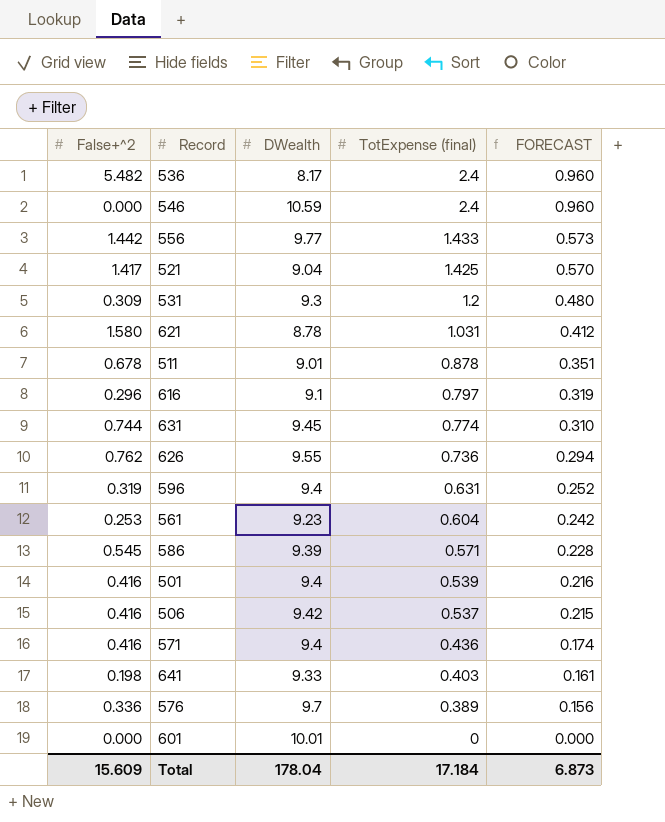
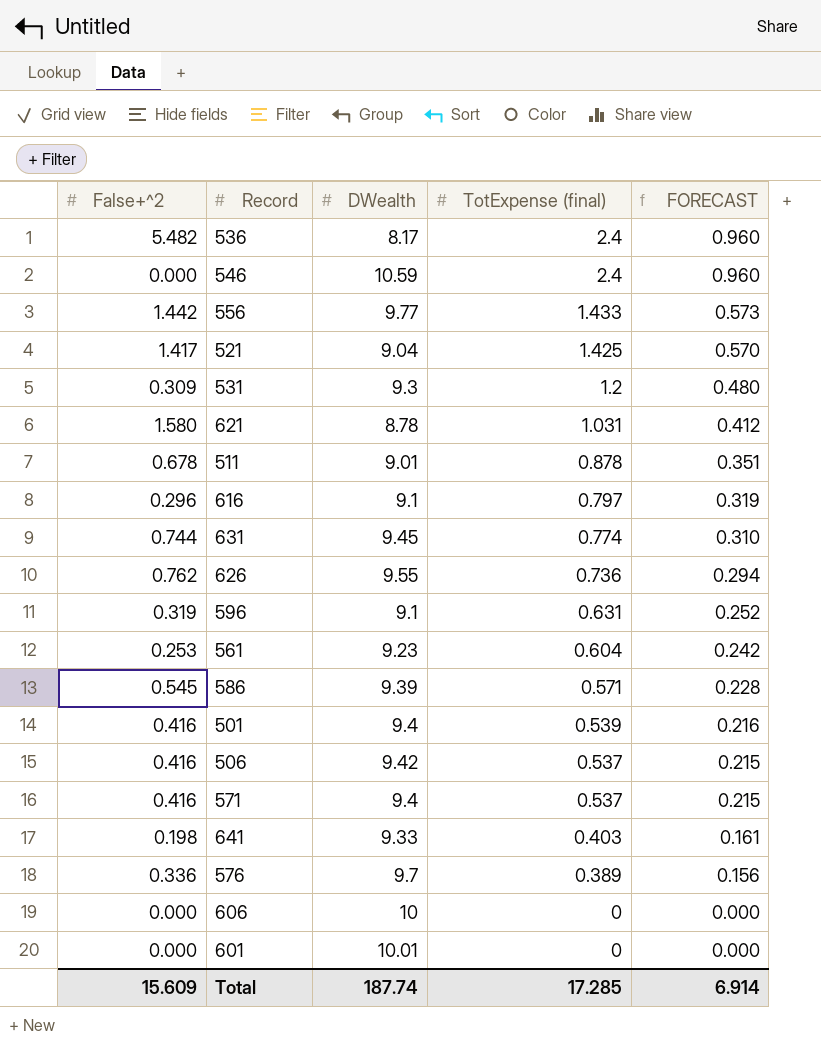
596 | DWealth: 9.4 -> 9.1
571 | TotExpense (final): 0.436 -> 0.537
571 | FORECAST: 0.174 -> 0.215
row 606: none -> 0.000 | 10 | 0 | 0.000
Total | DWealth: 178.04 -> 187.74
Total | TotExpense (final): 17.184 -> 17.285
Total | FORECAST: 6.873 -> 6.914

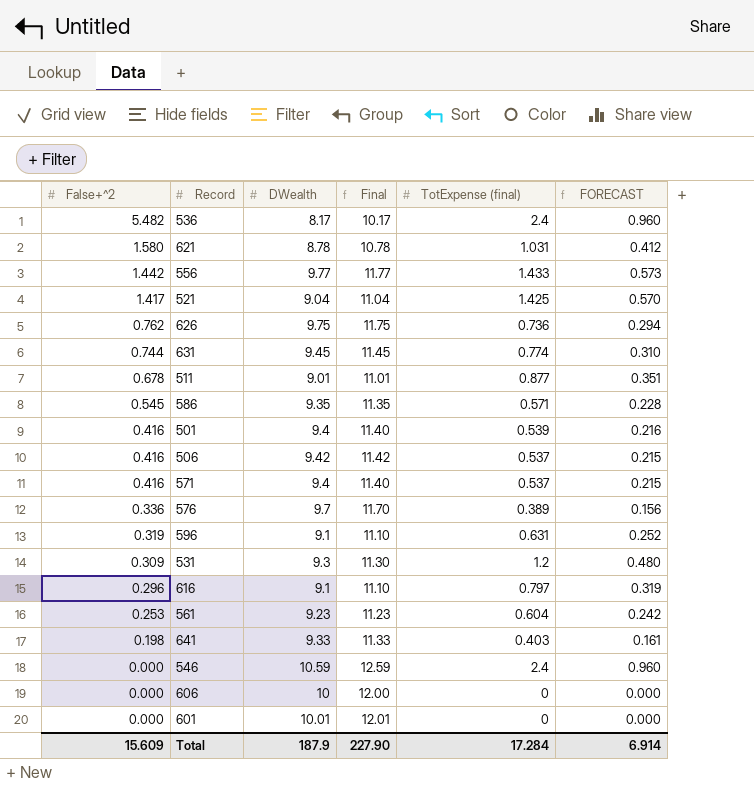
row order: TotExpense (final) descending -> False+^2 descending
column Final | formula: none -> [DWealth] + 2
626 | DWealth: 9.55 -> 9.75
511 | TotExpense (final): 0.878 -> 0.877
586 | DWealth: 9.39 -> 9.35
Total | DWealth: 187.74 -> 187.9
Total | TotExpense (final): 17.285 -> 17.284

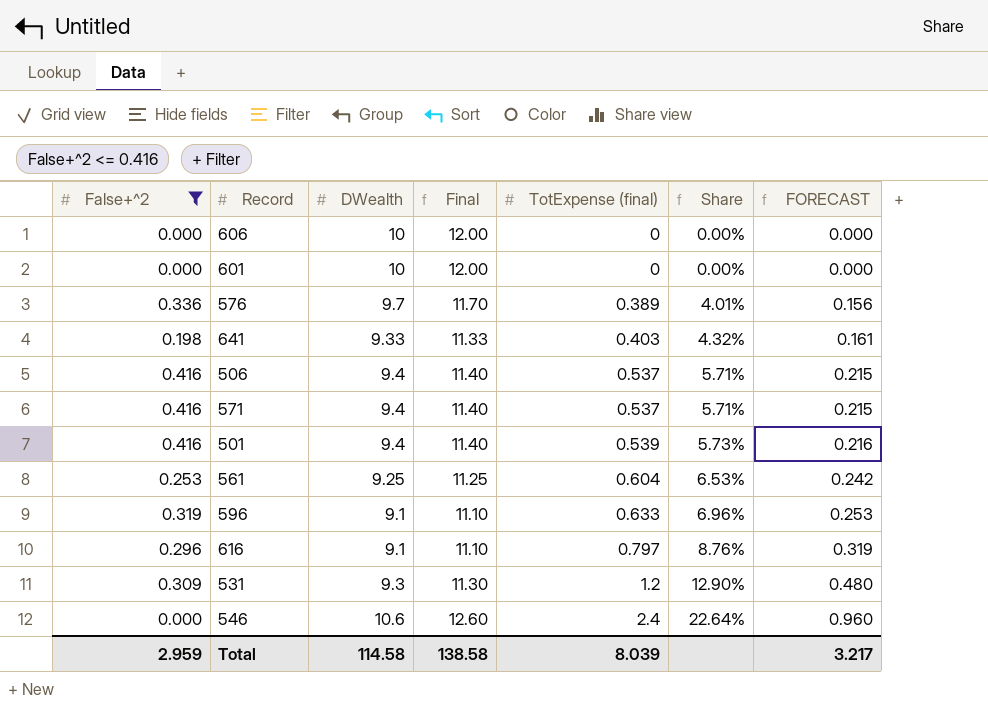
filter: none -> False+^2 <= 0.416
row order: False+^2 descending -> TotExpense (final) ascending
column Share | formula: none -> [TotExpense (final)] / [DWealth]
601 | DWealth: 10.01 -> 10
601 | Final: 12.01 -> 12.00
506 | DWealth: 9.42 -> 9.4
506 | Final: 11.42 -> 11.40
561 | DWealth: 9.23 -> 9.25
561 | Final: 11.23 -> 11.25
596 | TotExpense (final): 0.631 -> 0.633
596 | FORECAST: 0.252 -> 0.253
546 | DWealth: 10.59 -> 10.6
546 | Final: 12.59 -> 12.60
Total | False+^2: 15.609 -> 2.959
Total | DWealth: 187.9 -> 114.58
Total | Final: 227.90 -> 138.58
Total | TotExpense (final): 17.284 -> 8.039
Total | FORECAST: 6.914 -> 3.217

